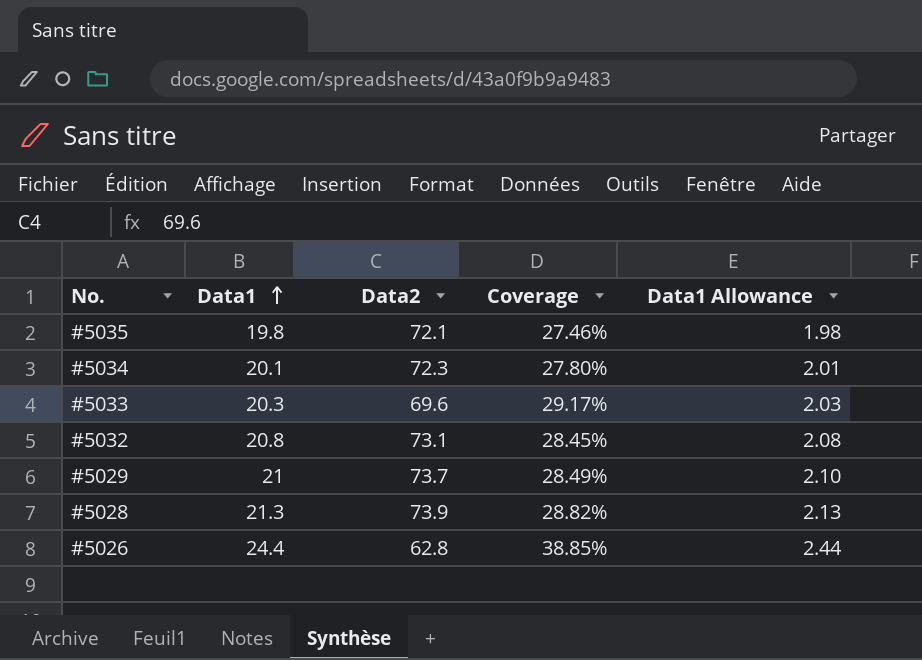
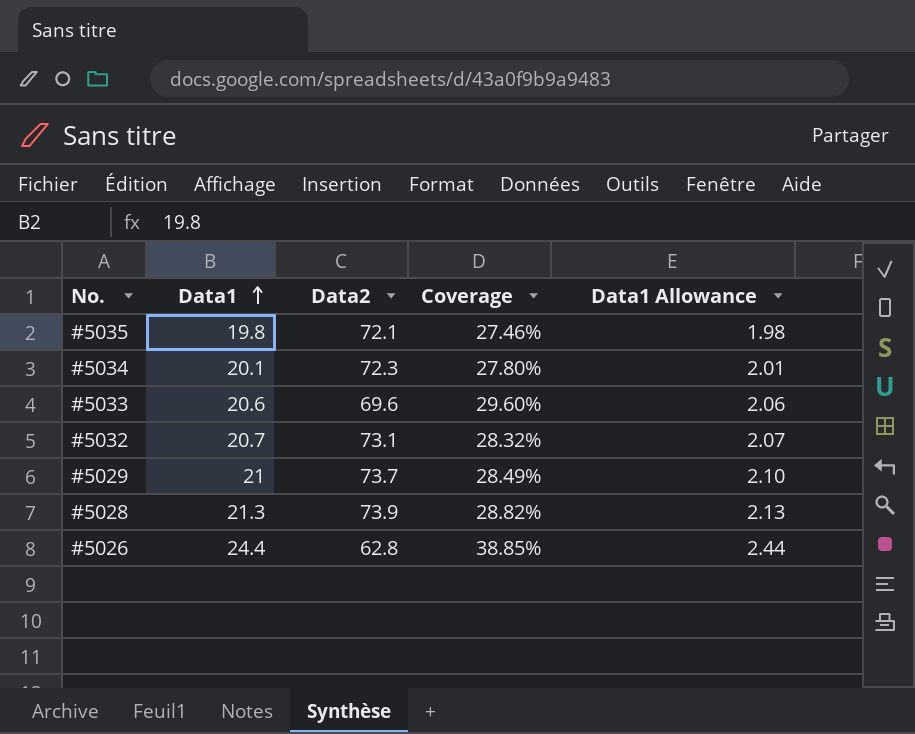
#5033 | Data1: 20.3 -> 20.6
#5033 | Coverage: 29.17% -> 29.60%
#5033 | Data1 Allowance: 2.03 -> 2.06
#5032 | Data1: 20.8 -> 20.7
#5032 | Coverage: 28.45% -> 28.32%
#5032 | Data1 Allowance: 2.08 -> 2.07

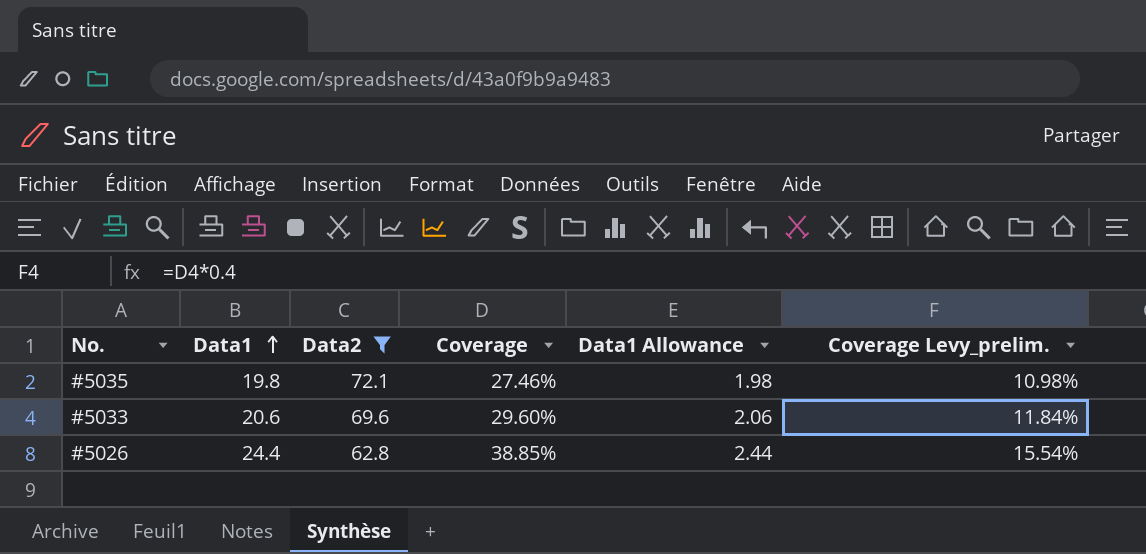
filter: none -> Data2 <= 72.1
column Coverage Levy_prelim. | formula: none -> [Coverage] * 0.4

